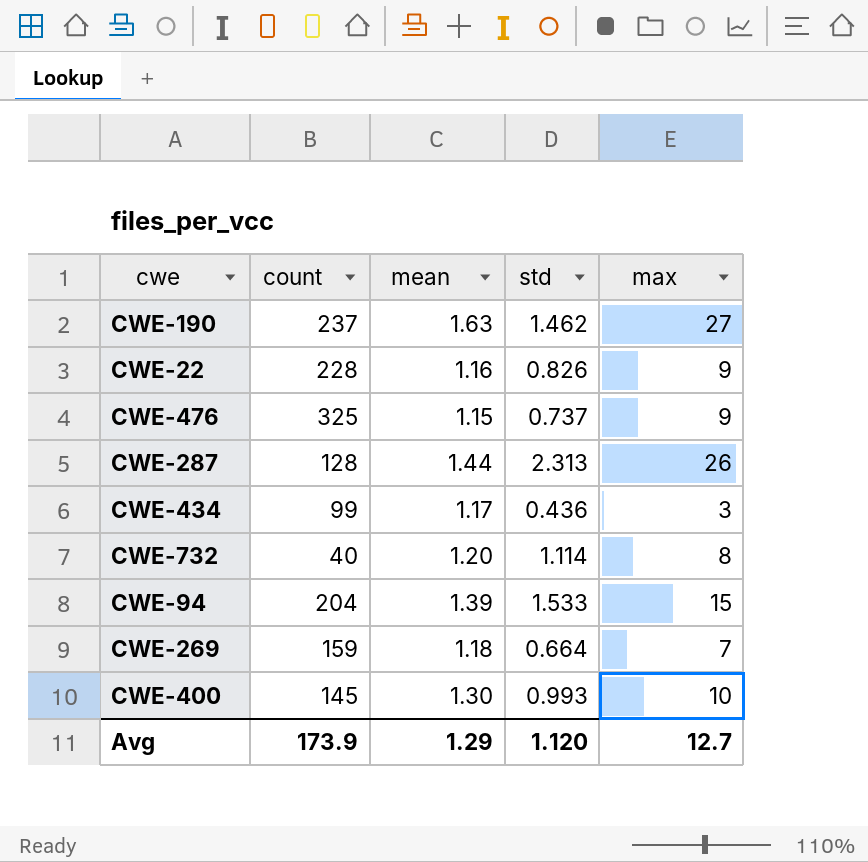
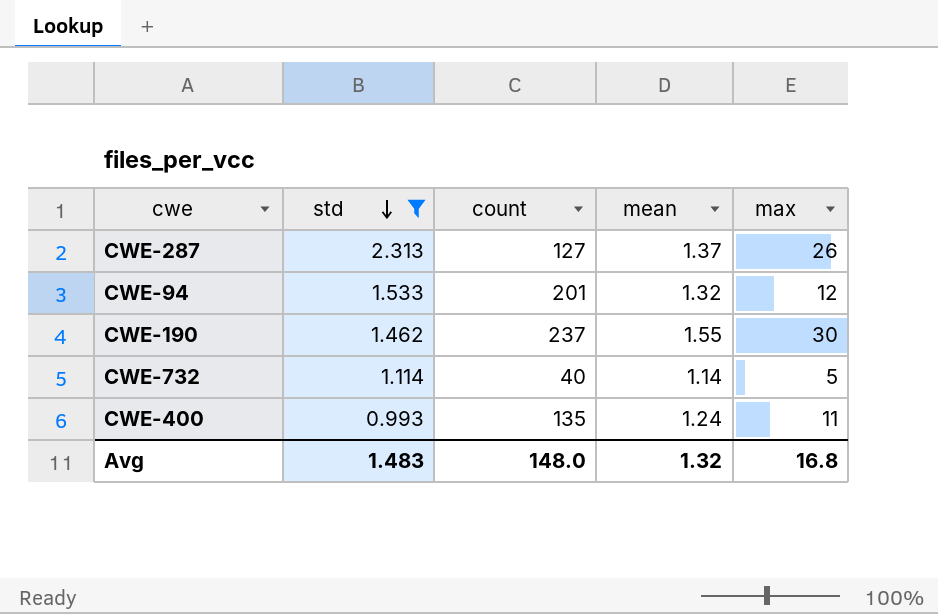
filter: none -> std >= 0.993
row order: none -> std descending
column std | position: 4 -> 2
CWE-287 | count: 128 -> 127
CWE-287 | mean: 1.44 -> 1.37
CWE-94 | count: 204 -> 201
CWE-94 | mean: 1.39 -> 1.32
CWE-94 | max: 15 -> 12
CWE-190 | mean: 1.63 -> 1.55
CWE-190 | max: 27 -> 30
CWE-732 | mean: 1.20 -> 1.14
CWE-732 | max: 8 -> 5
CWE-400 | count: 145 -> 135
CWE-400 | mean: 1.30 -> 1.24
CWE-400 | max: 10 -> 11
Avg | std: 1.120 -> 1.483
Avg | count: 173.9 -> 148.0
Avg | mean: 1.29 -> 1.32
Avg | max: 12.7 -> 16.8

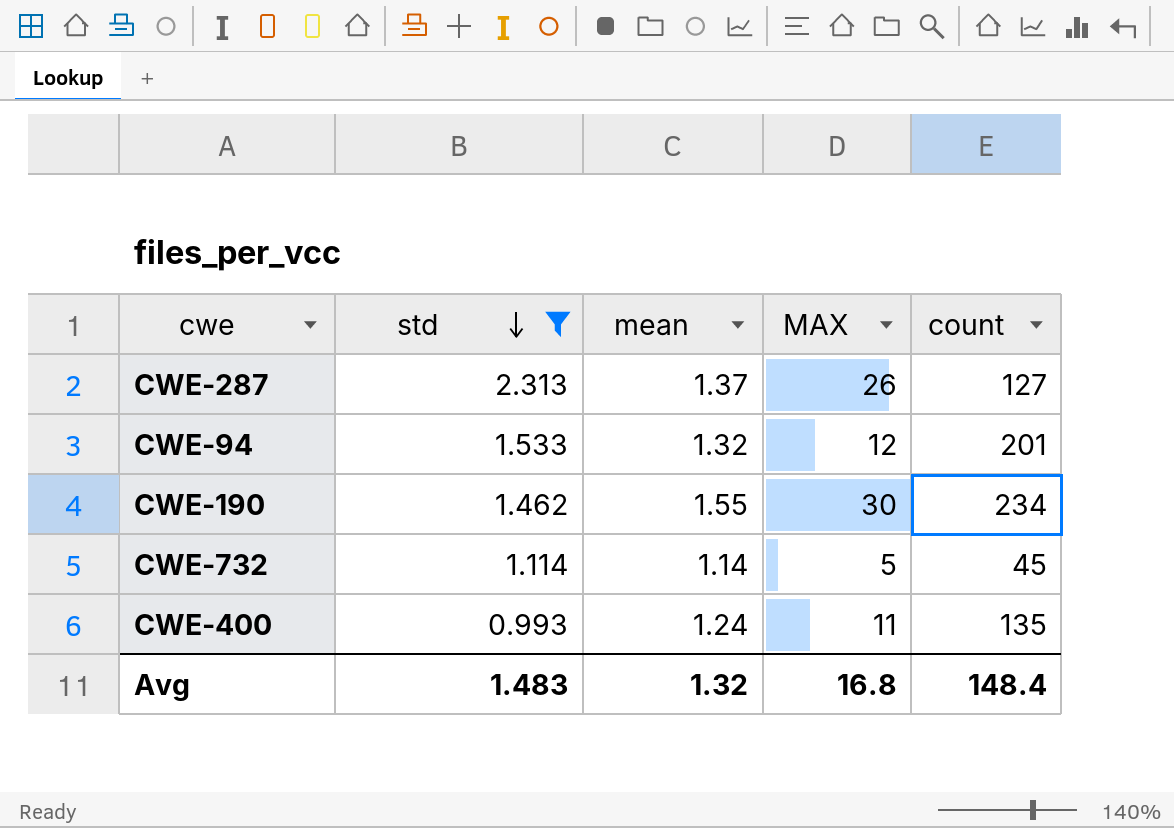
column name: max -> MAX
column count | position: 3 -> 5
CWE-190 | count: 237 -> 234
CWE-732 | count: 40 -> 45
Avg | count: 148.0 -> 148.4

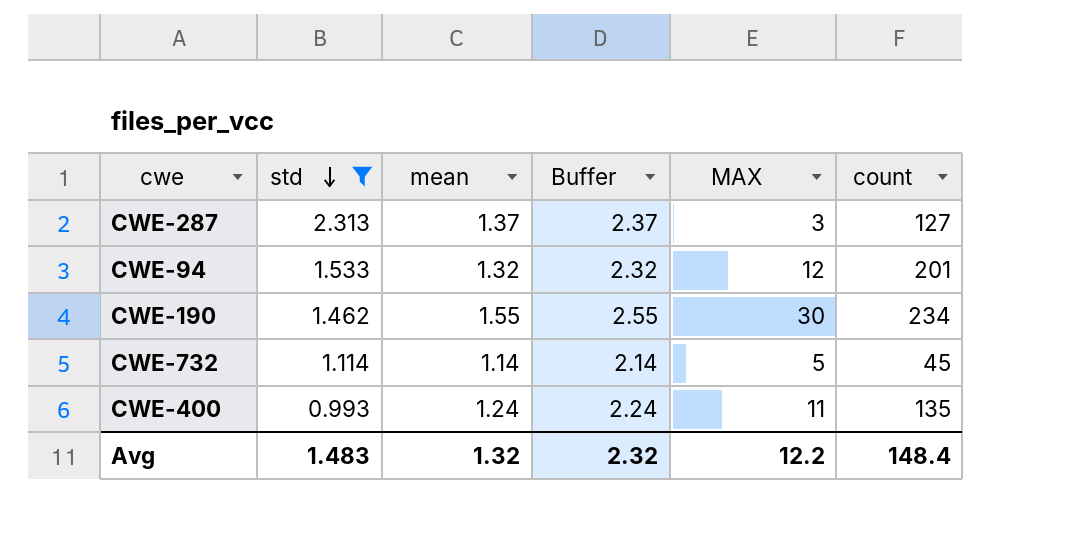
column Buffer | formula: none -> [mean] + 1
CWE-287 | MAX: 26 -> 3
Avg | MAX: 16.8 -> 12.2

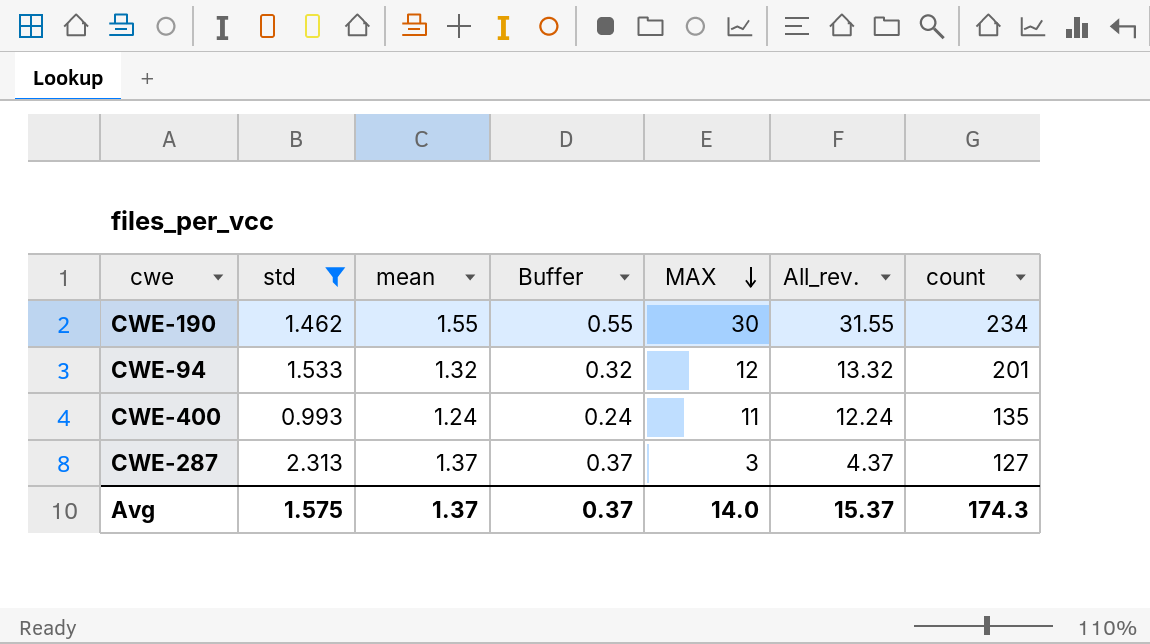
row order: std descending -> MAX descending
column Buffer | formula: [mean] + 1 -> [mean] - 1
column All_rev. | formula: none -> [mean] + [MAX]
row CWE-732: 1.114 | 1.14 | 2.14 | 5 | 45 -> none
Avg | std: 1.483 -> 1.575
Avg | mean: 1.32 -> 1.37
Avg | Buffer: 2.32 -> 0.37
Avg | MAX: 12.2 -> 14.0
Avg | count: 148.4 -> 174.3

